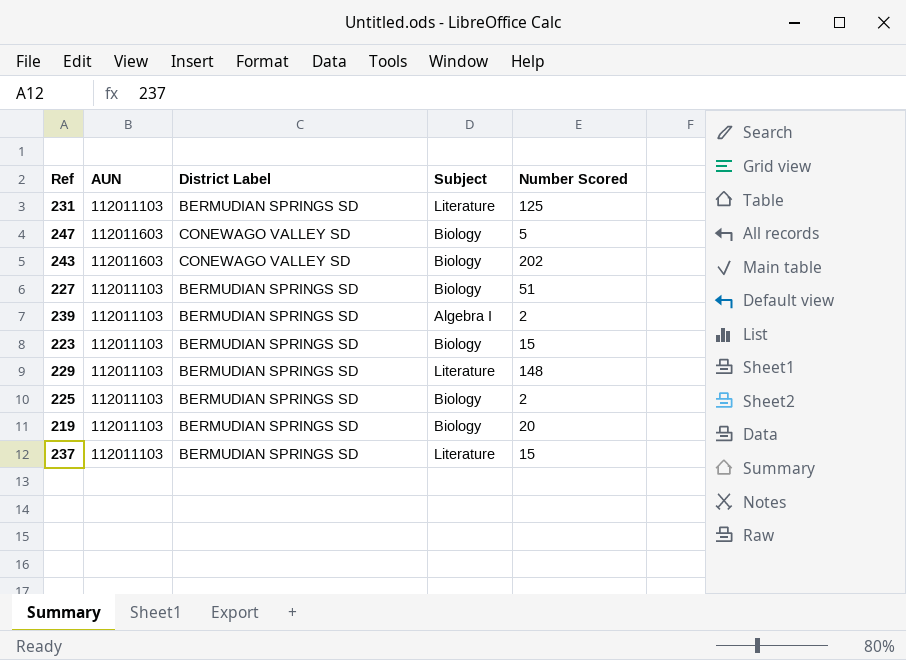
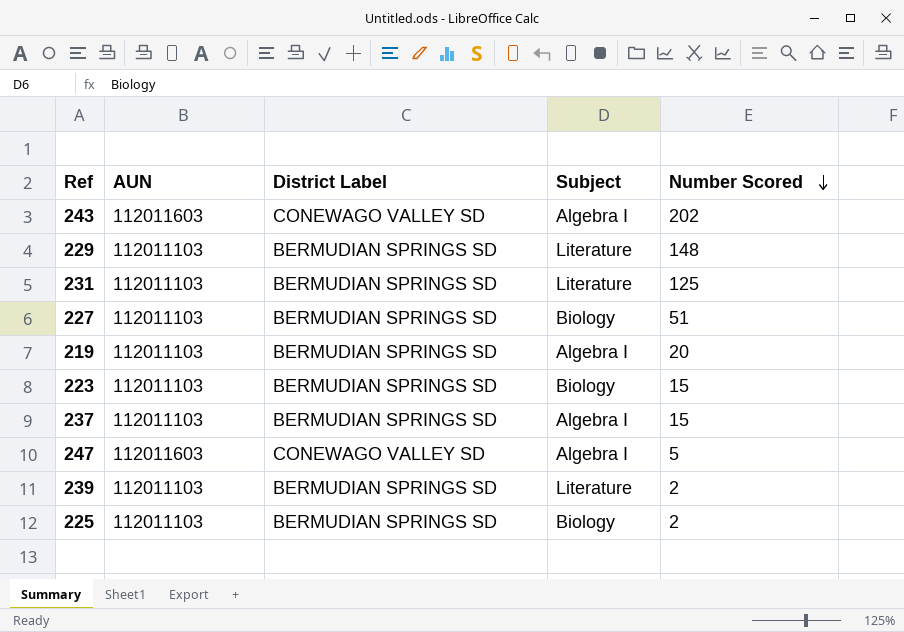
row order: none -> Number Scored descending
243 | Subject: Biology -> Algebra I
219 | Subject: Biology -> Algebra I
237 | Subject: Literature -> Algebra I
247 | Subject: Biology -> Algebra I
239 | Subject: Algebra I -> Literature

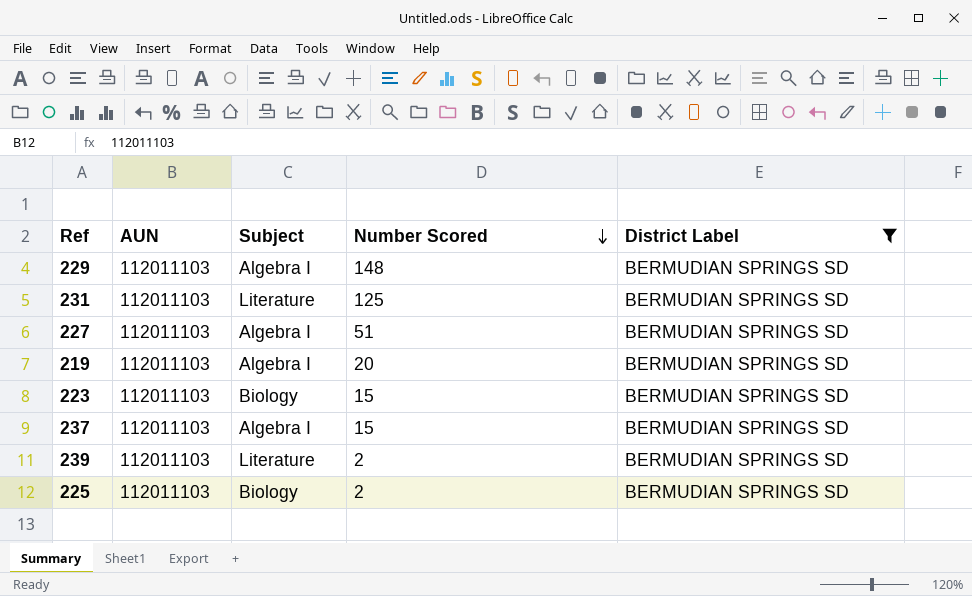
filter: none -> District Label = BERMUDIAN SPRINGS SD
column District Label | position: 3 -> 5
229 | Subject: Literature -> Algebra I
227 | Subject: Biology -> Algebra I

